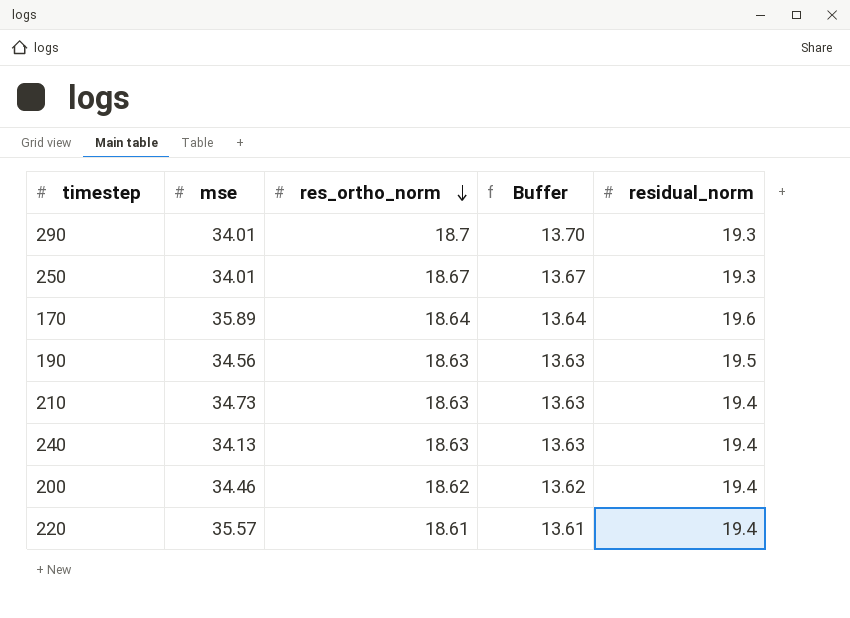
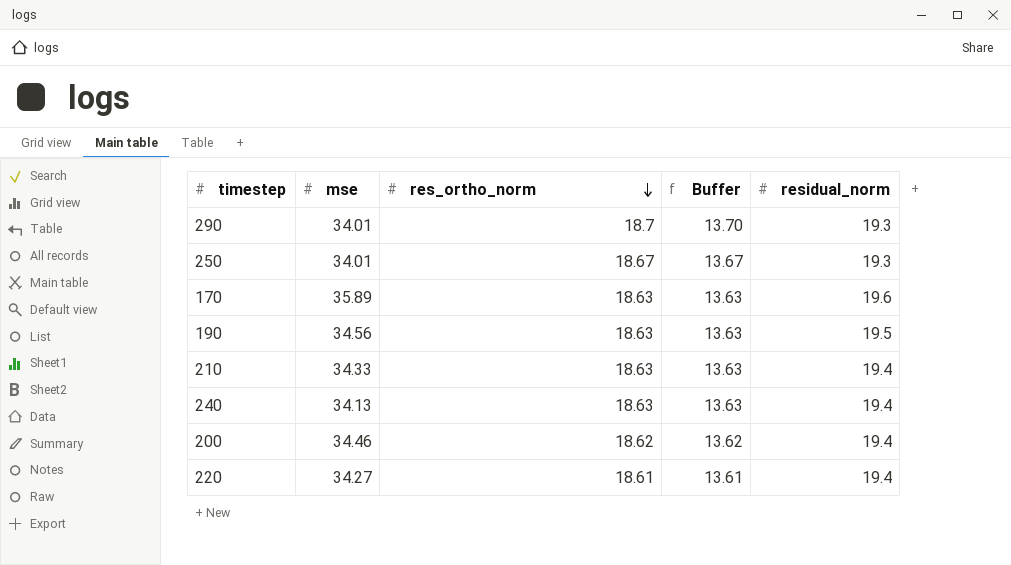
170 | res_ortho_norm: 18.64 -> 18.63
170 | Buffer: 13.64 -> 13.63
210 | mse: 34.73 -> 34.33
220 | mse: 35.57 -> 34.27

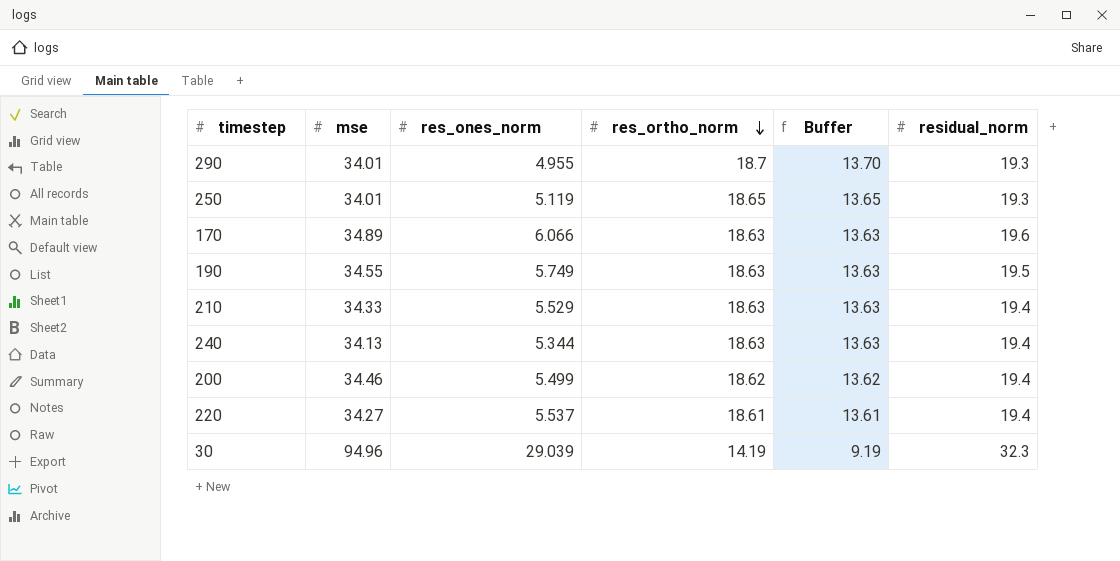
column res_ones_norm | position: none -> 3
250 | res_ortho_norm: 18.67 -> 18.65
250 | Buffer: 13.67 -> 13.65
170 | mse: 35.89 -> 34.89
190 | mse: 34.56 -> 34.55
row 30: none -> 94.96 | 29.039 | 14.19 | 9.19 | 32.3

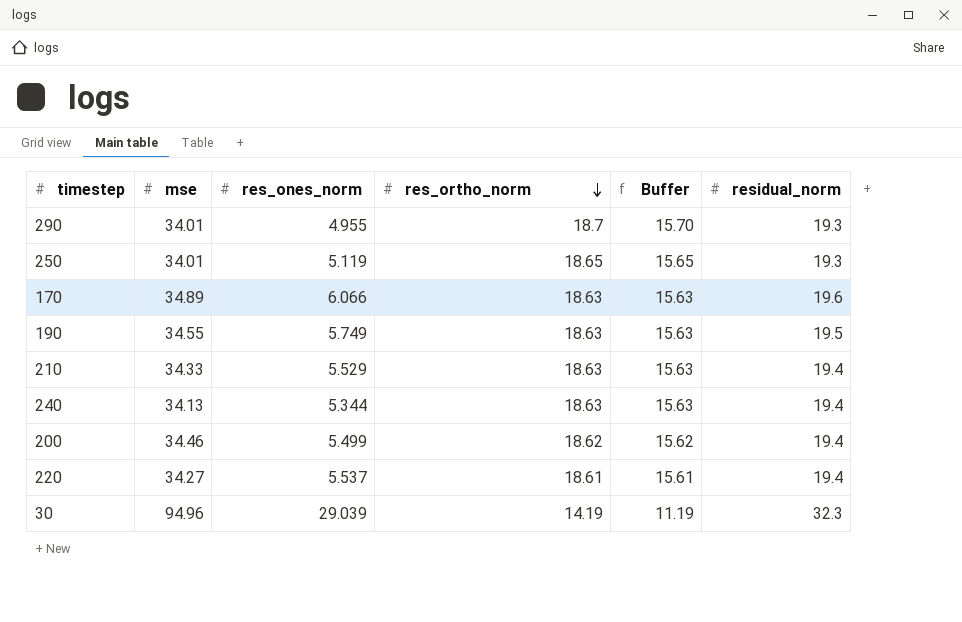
column Buffer | formula: [res_ortho_norm] - 5 -> [res_ortho_norm] - 3

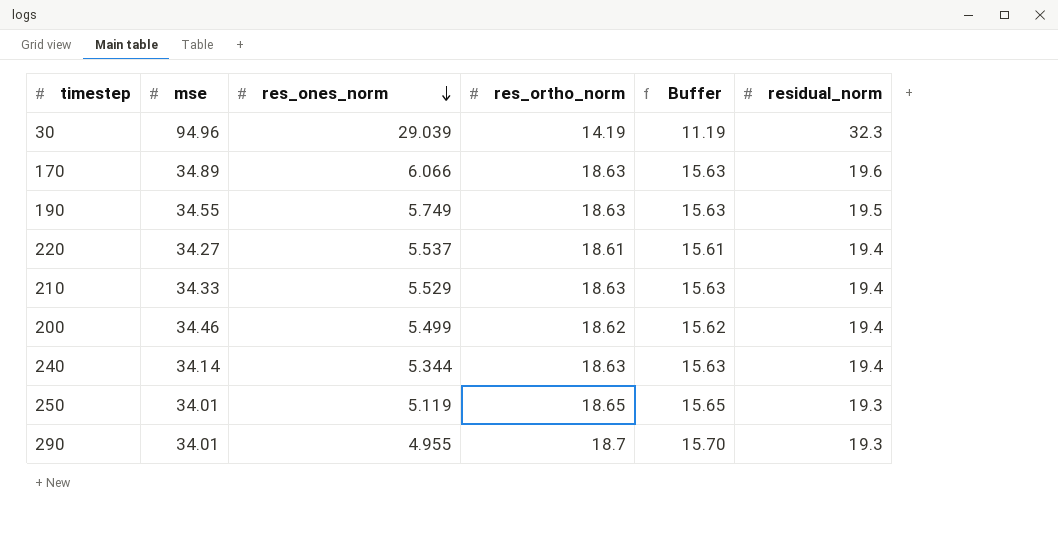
row order: res_ortho_norm descending -> res_ones_norm descending
240 | mse: 34.13 -> 34.14

